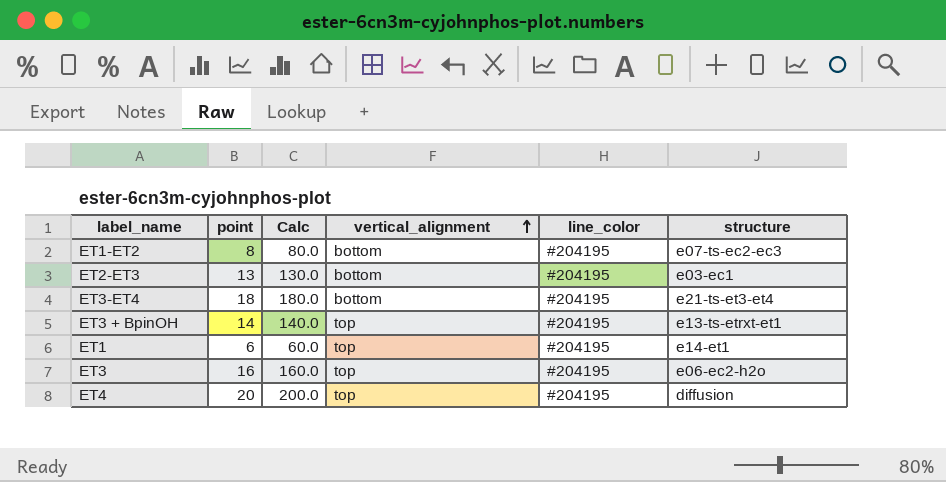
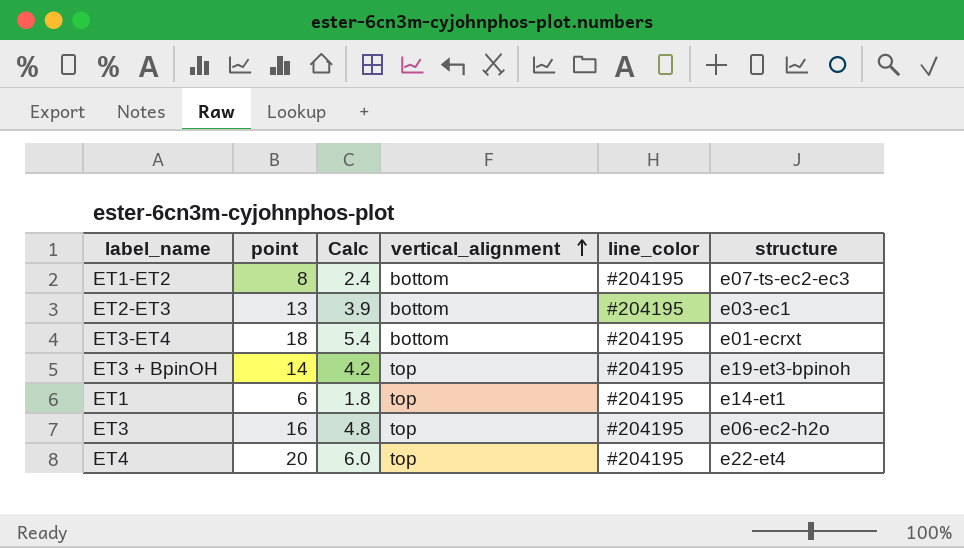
column Calc | formula: [point] * 10 -> [point] * 0.3
ET3-ET4 | structure: e21-ts-et3-et4 -> e01-ecrxt
ET3 + BpinOH | structure: e13-ts-etrxt-et1 -> e19-et3-bpinoh
ET4 | structure: diffusion -> e22-et4

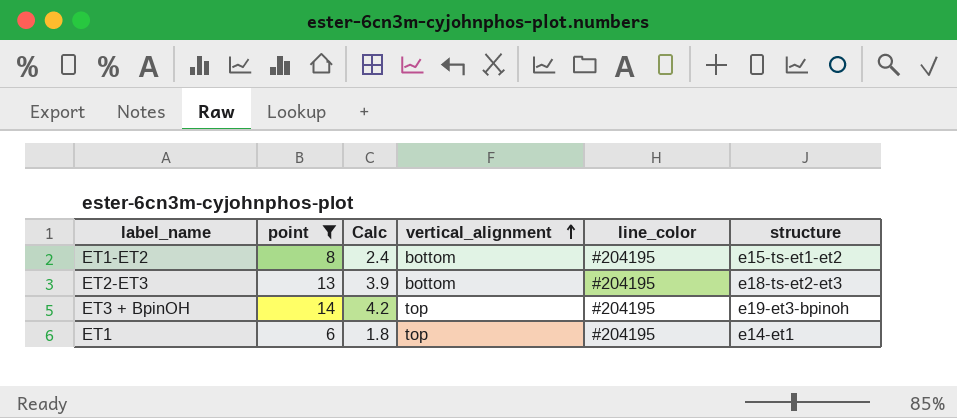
filter: none -> point <= 14
ET1-ET2 | structure: e07-ts-ec2-ec3 -> e15-ts-et1-et2
ET2-ET3 | structure: e03-ec1 -> e18-ts-et2-et3

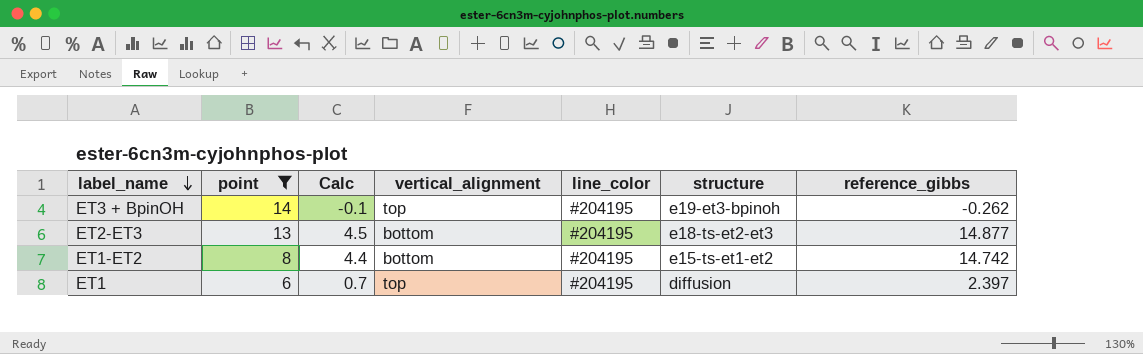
row order: vertical_alignment ascending -> label_name descending
column Calc | formula: [point] * 0.3 -> [reference_gibbs] * 0.3
column reference_gibbs | position: none -> 7
ET1 | structure: e14-et1 -> diffusion

